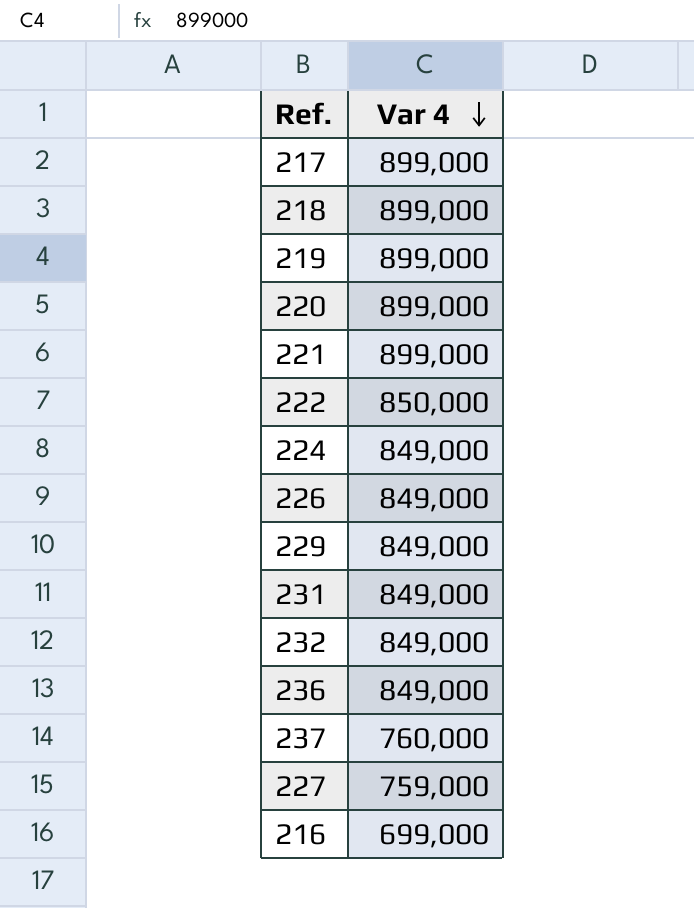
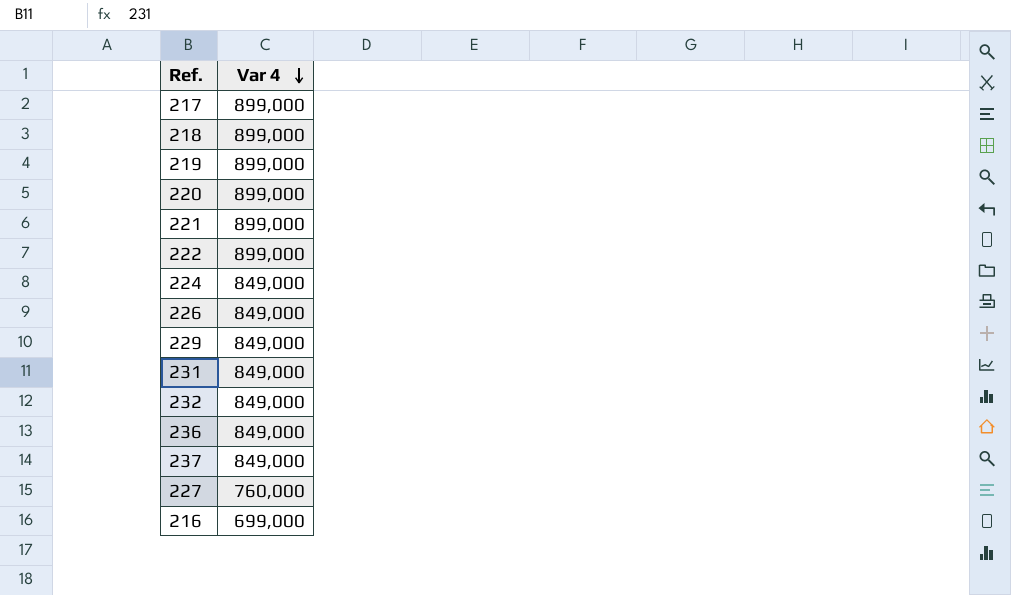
222 | Var 4: 850,000 -> 899,000
237 | Var 4: 760,000 -> 849,000
227 | Var 4: 759,000 -> 760,000

